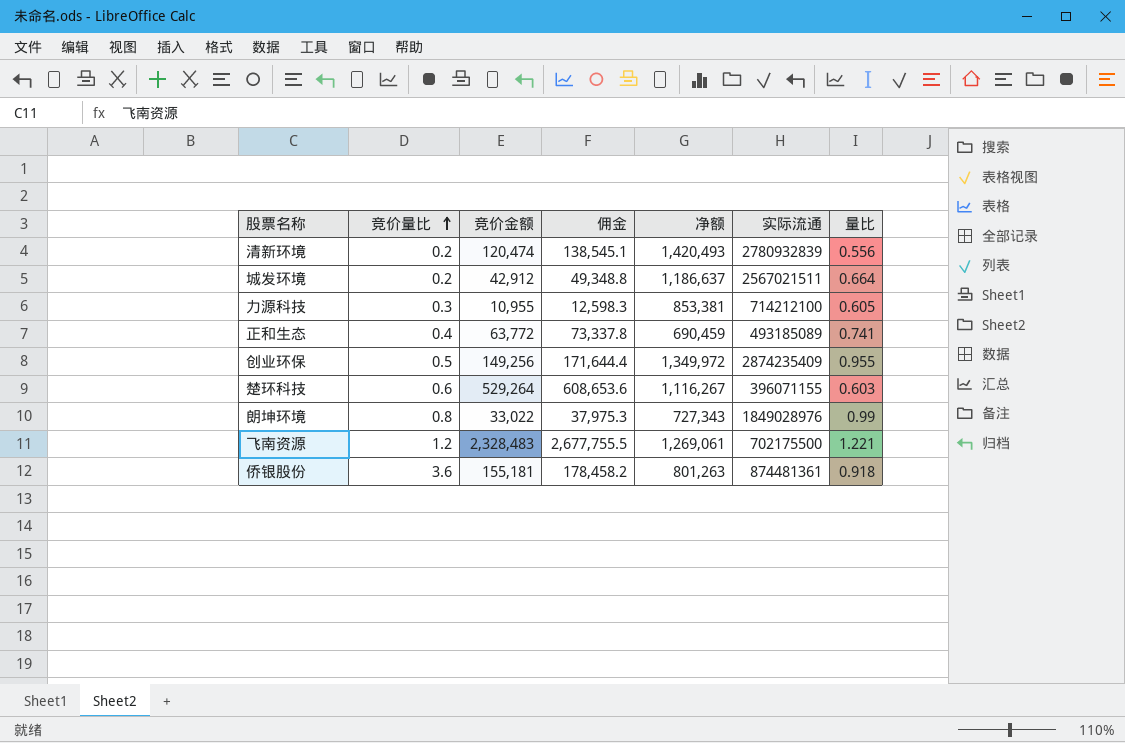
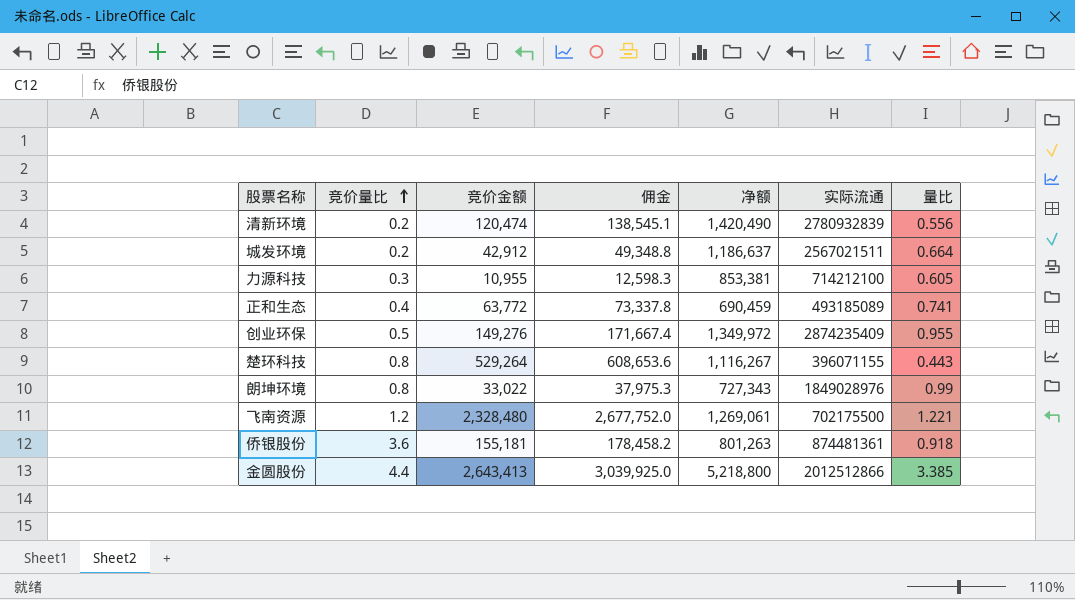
清新环境 | 净额: 1,420,493 -> 1,420,490
创业环保 | 竞价金额: 149,256 -> 149,276
创业环保 | 佣金: 171,644.4 -> 171,667.4
楚环科技 | 竞价量比: 0.6 -> 0.8
楚环科技 | 量比: 0.603 -> 0.443
飞南资源 | 竞价金额: 2,328,483 -> 2,328,480
飞南资源 | 佣金: 2,677,755.5 -> 2,677,752.0
row 金圆股份: none -> 4.4 | 2,643,413 | 3,039,925.0 | 5,218,800 | 2012512866 | 3.385

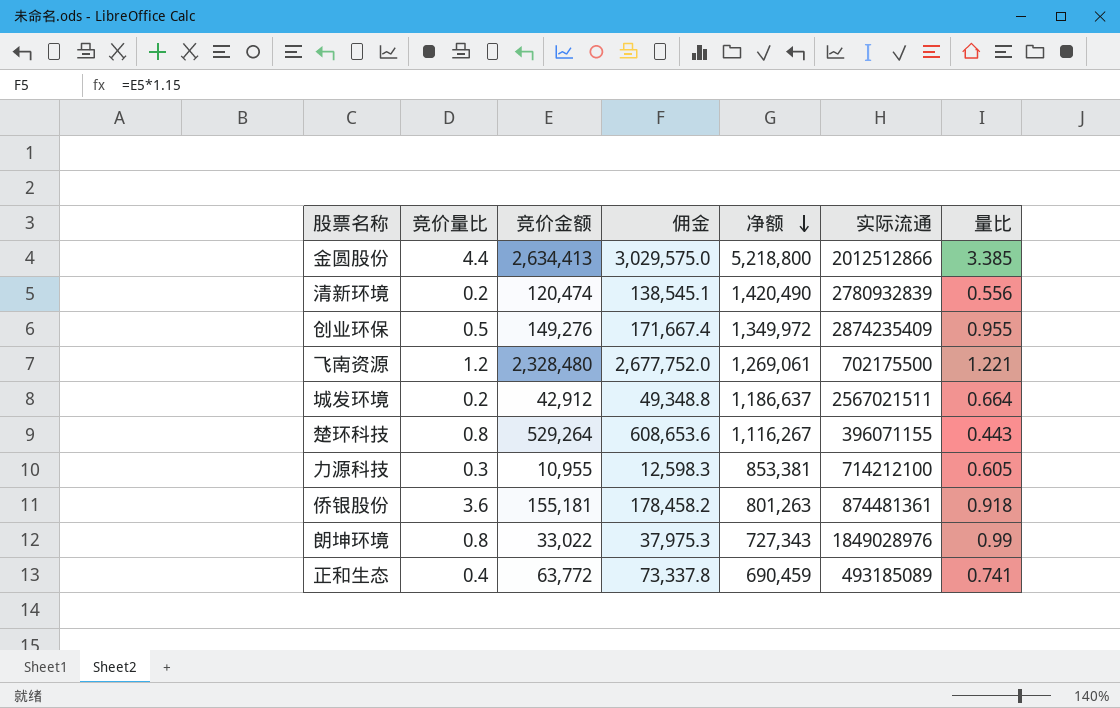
row order: 竞价量比 ascending -> 净额 descending
金圆股份 | 竞价金额: 2,643,413 -> 2,634,413
金圆股份 | 佣金: 3,039,925.0 -> 3,029,575.0

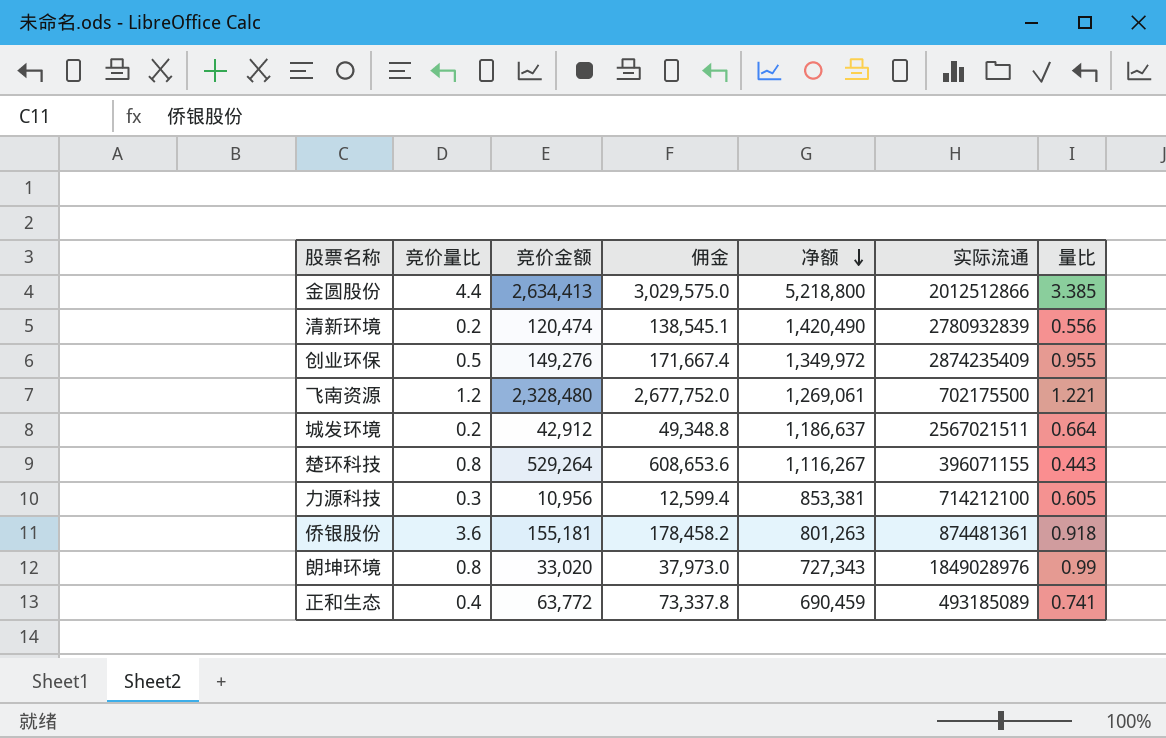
力源科技 | 竞价金额: 10,955 -> 10,956
力源科技 | 佣金: 12,598.3 -> 12,599.4
朗坤环境 | 竞价金额: 33,022 -> 33,020
朗坤环境 | 佣金: 37,975.3 -> 37,973.0

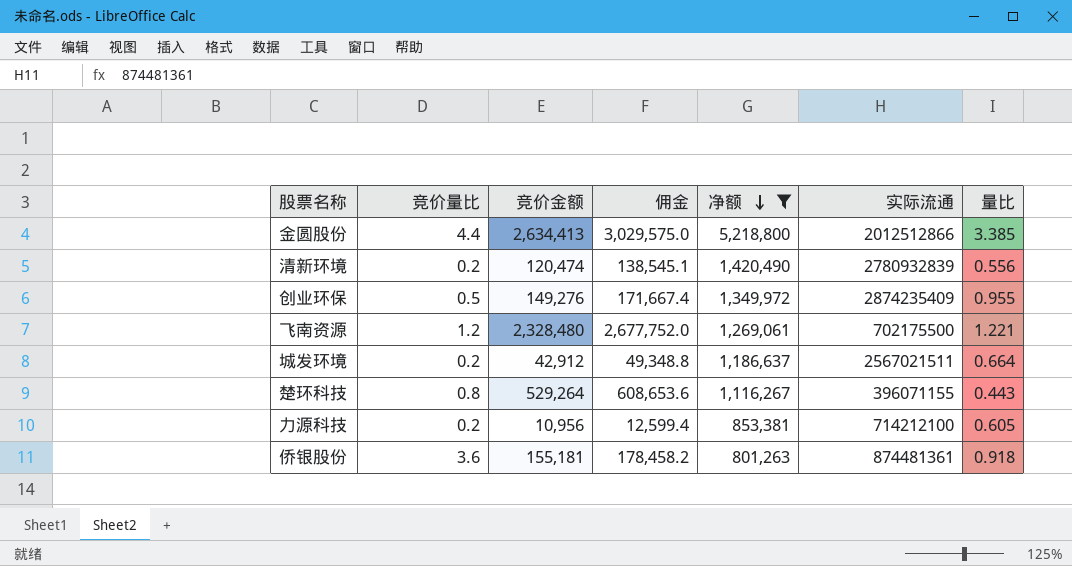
filter: none -> 净额 >= 801,263
力源科技 | 竞价量比: 0.3 -> 0.2

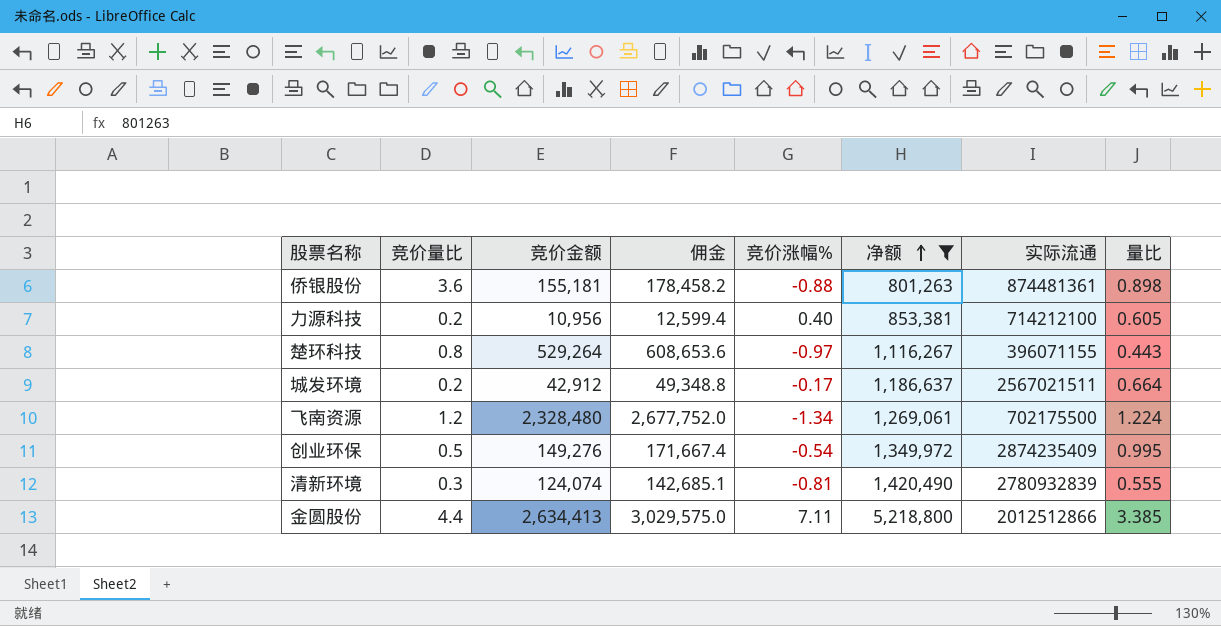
row order: 净额 descending -> 净额 ascending
column 竞价涨幅% | position: none -> 5
侨银股份 | 量比: 0.918 -> 0.898
飞南资源 | 量比: 1.221 -> 1.224
创业环保 | 量比: 0.955 -> 0.995
清新环境 | 竞价量比: 0.2 -> 0.3
清新环境 | 竞价金额: 120,474 -> 124,074
清新环境 | 佣金: 138,545.1 -> 142,685.1
清新环境 | 量比: 0.556 -> 0.555

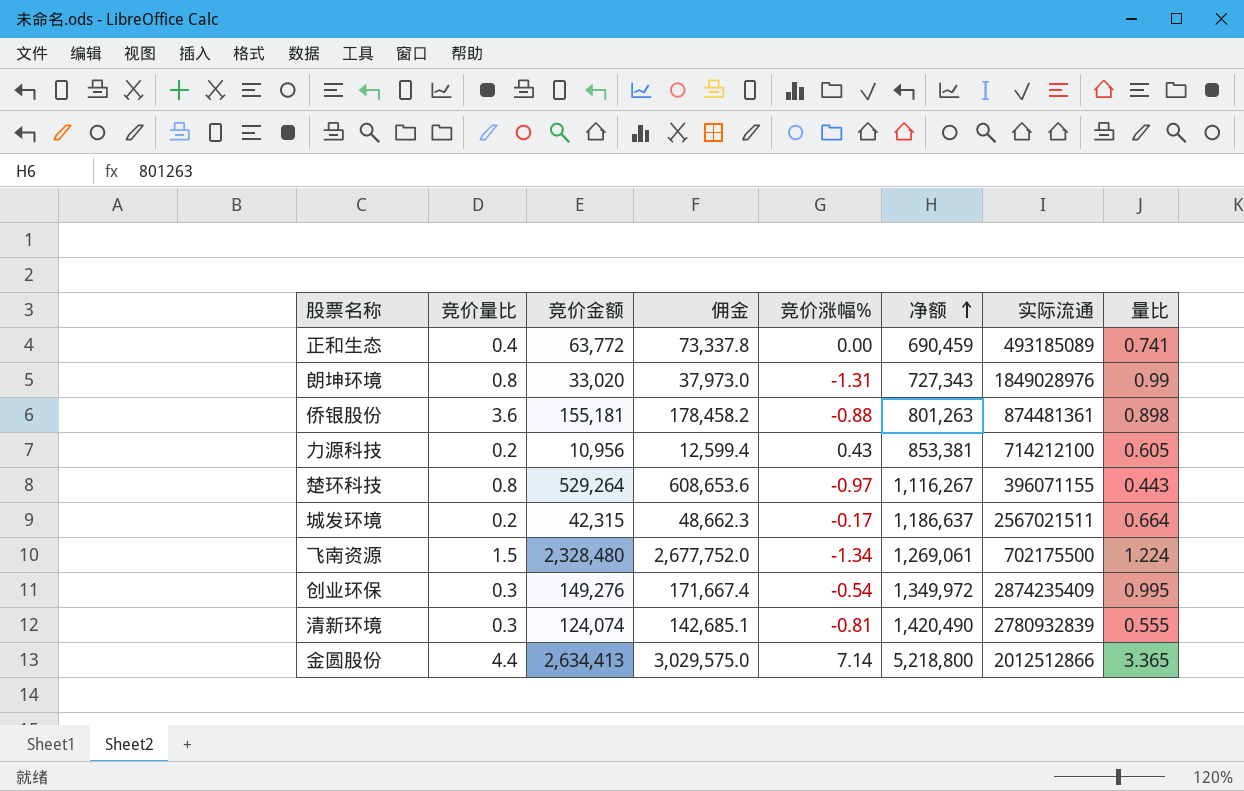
filter: 净额 >= 801,263 -> none
力源科技 | 竞价涨幅%: 0.40 -> 0.43
城发环境 | 竞价金额: 42,912 -> 42,315
城发环境 | 佣金: 49,348.8 -> 48,662.3
飞南资源 | 竞价量比: 1.2 -> 1.5
创业环保 | 竞价量比: 0.5 -> 0.3
金圆股份 | 竞价涨幅%: 7.11 -> 7.14
金圆股份 | 量比: 3.385 -> 3.365

